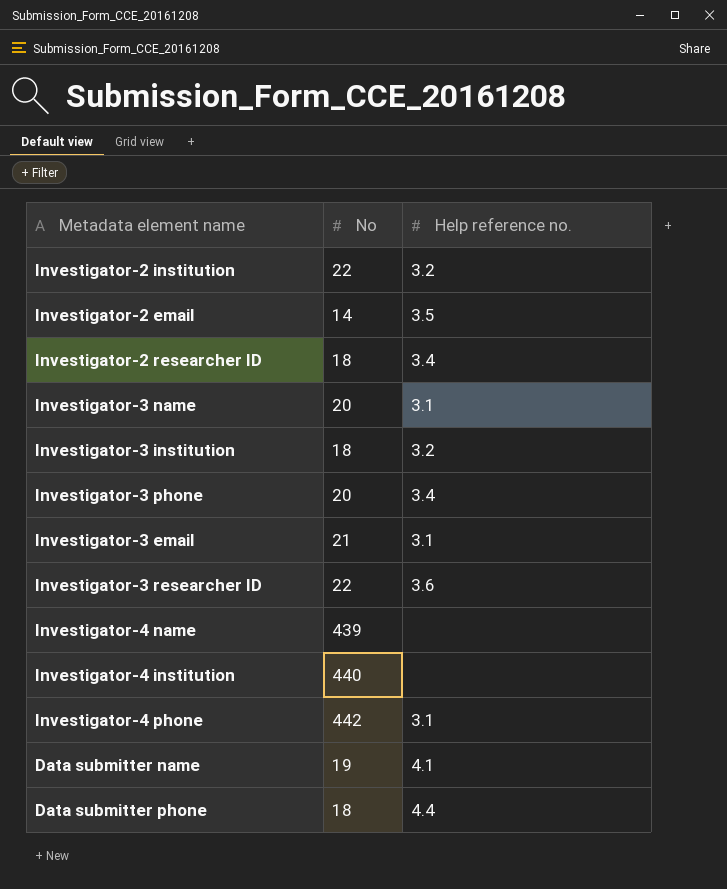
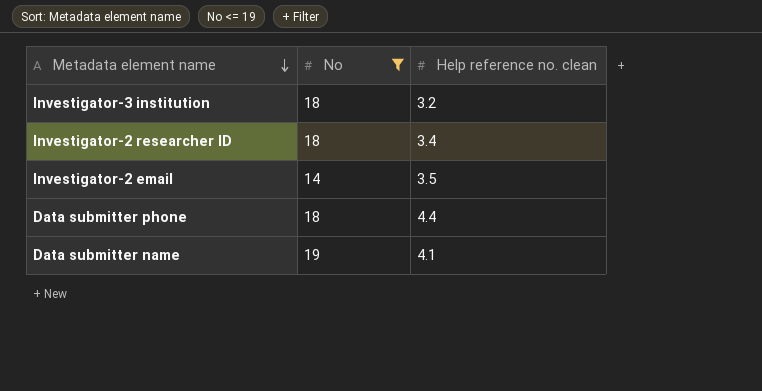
filter: none -> No <= 19
row order: none -> Metadata element name descending
column name: Help reference no. -> Help reference no. clean

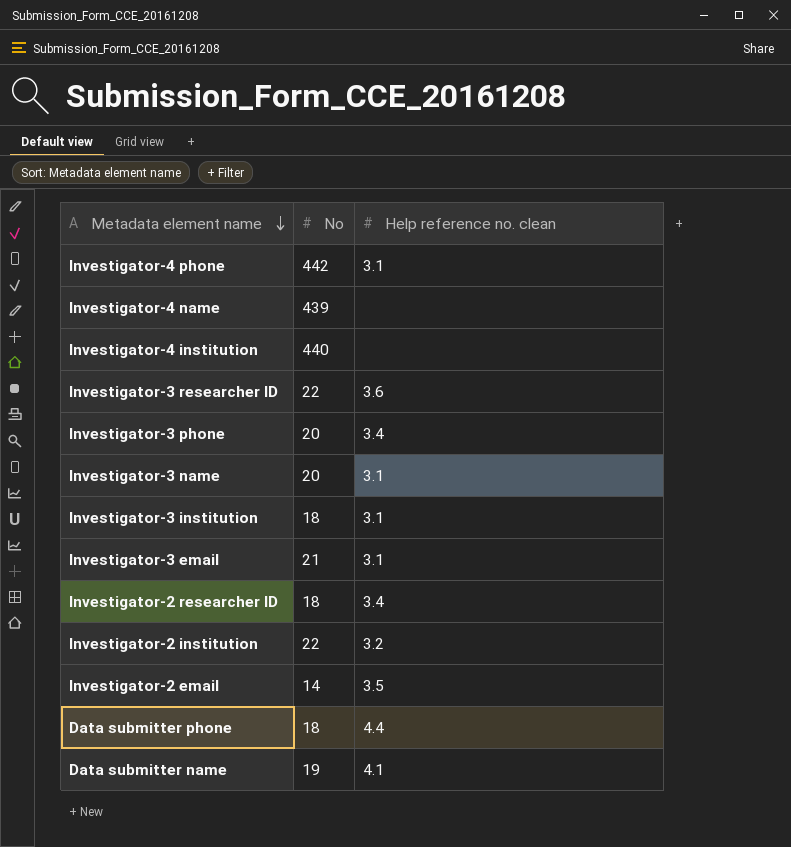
filter: No <= 19 -> none
Investigator-3 institution | Help reference no. clean: 3.2 -> 3.1

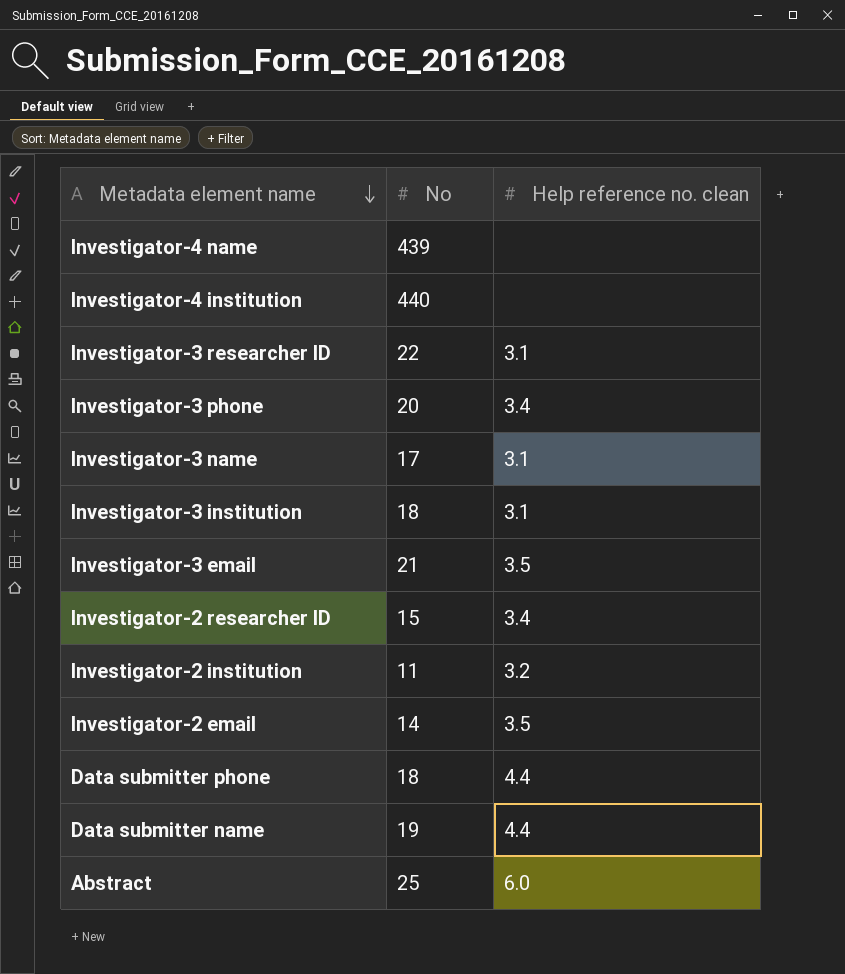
row Investigator-4 phone: 442 | 3.1 -> none
Investigator-3 researcher ID | Help reference no. clean: 3.6 -> 3.1
Investigator-3 name | No: 20 -> 17
Investigator-3 email | Help reference no. clean: 3.1 -> 3.5
Investigator-2 researcher ID | No: 18 -> 15
Investigator-2 institution | No: 22 -> 11
Data submitter name | Help reference no. clean: 4.1 -> 4.4
row Abstract: none -> 25 | 6.0

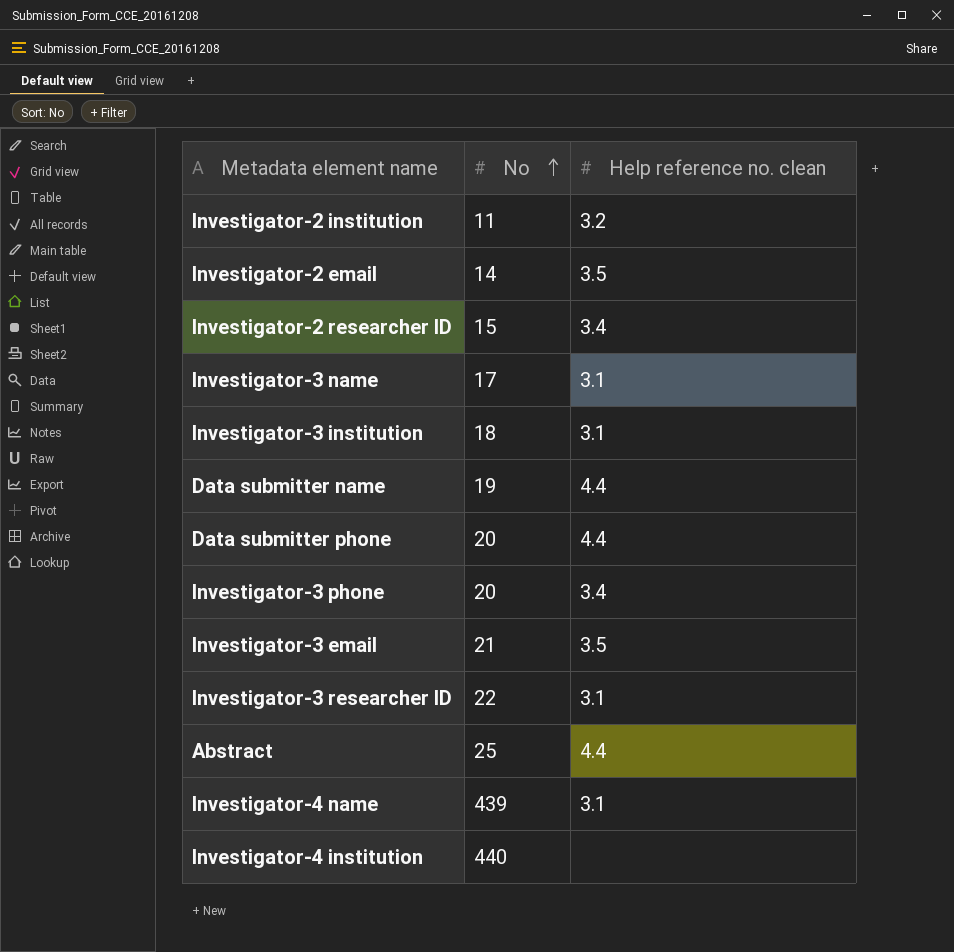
row order: Metadata element name descending -> No ascending
Data submitter phone | No: 18 -> 20
Abstract | Help reference no. clean: 6.0 -> 4.4
Investigator-4 name | Help reference no. clean: none -> 3.1

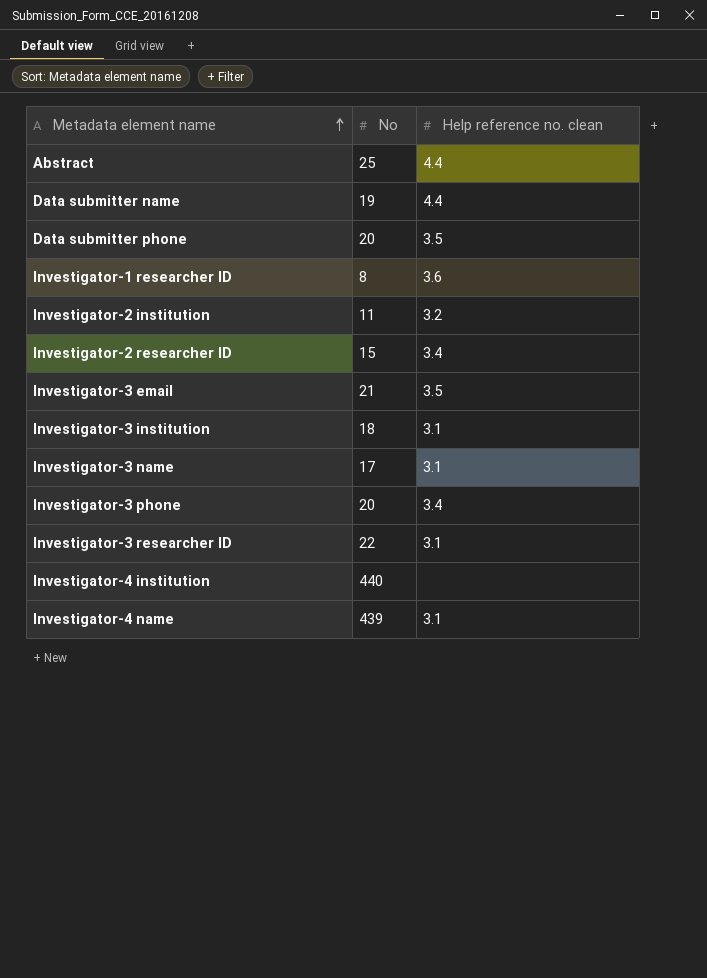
row order: No ascending -> Metadata element name ascending
row Investigator-2 email: 14 | 3.5 -> none
Data submitter phone | Help reference no. clean: 4.4 -> 3.5
row Investigator-1 researcher ID: none -> 8 | 3.6

